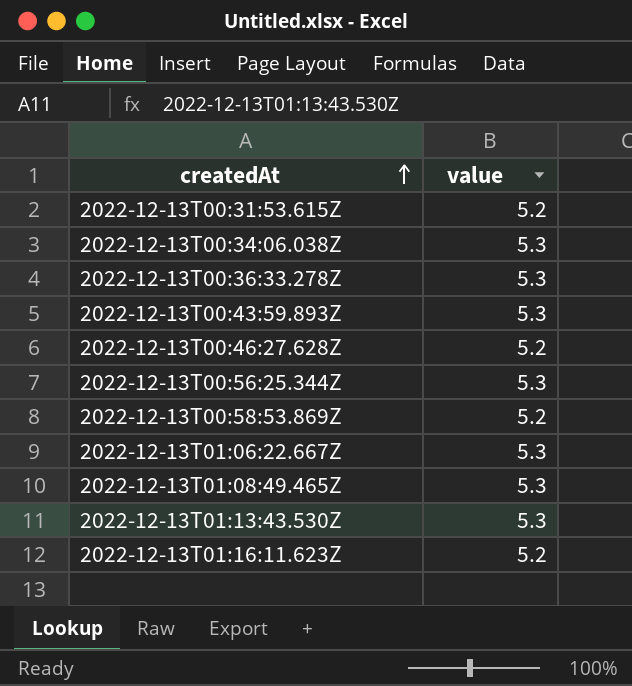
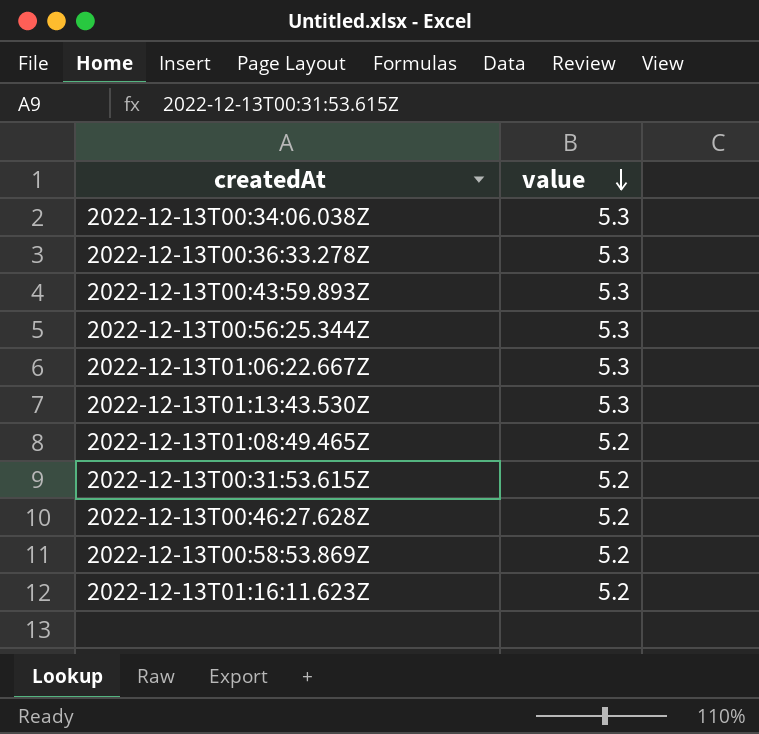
row order: createdAt ascending -> value descending
2022-12-13T01:08:49.465Z | value: 5.3 -> 5.2

